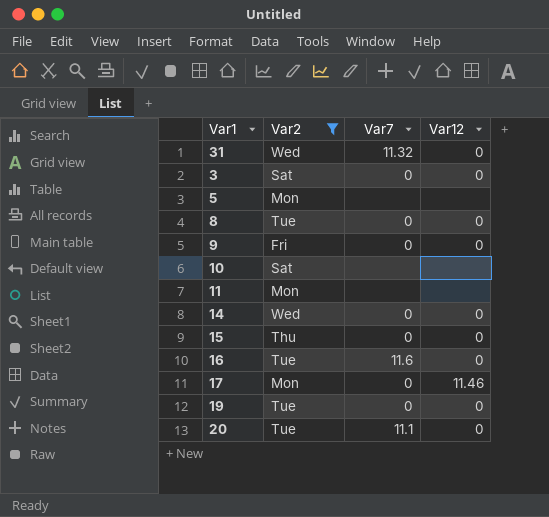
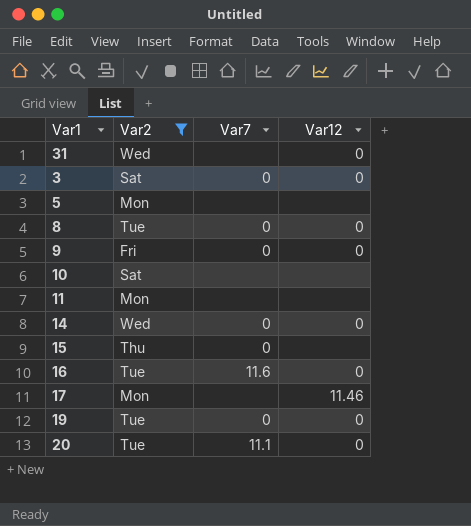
31 | Var7: 11.32 -> none
15 | Var12: 0 -> none
17 | Var7: 0 -> none

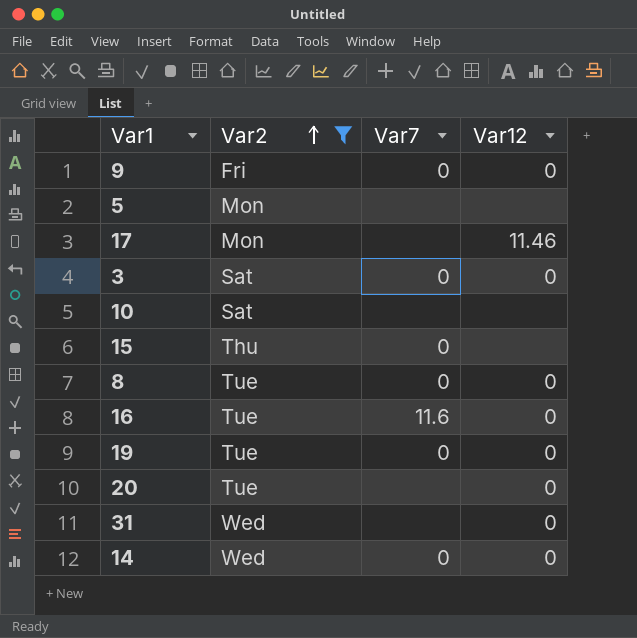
row order: none -> Var2 ascending
row 11: Mon | none | none -> none
20 | Var7: 11.1 -> none

